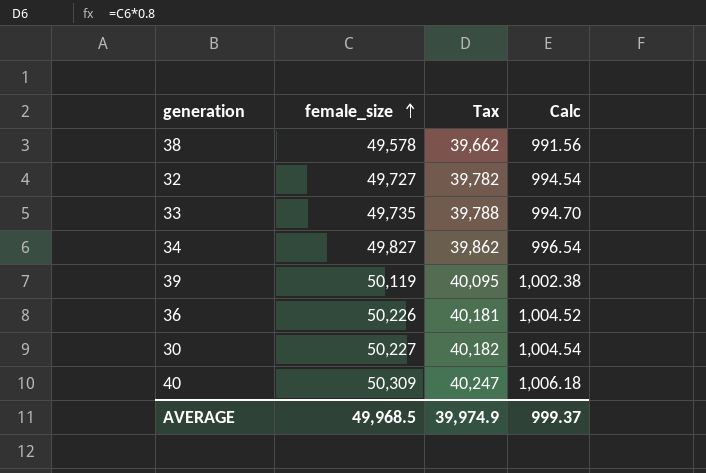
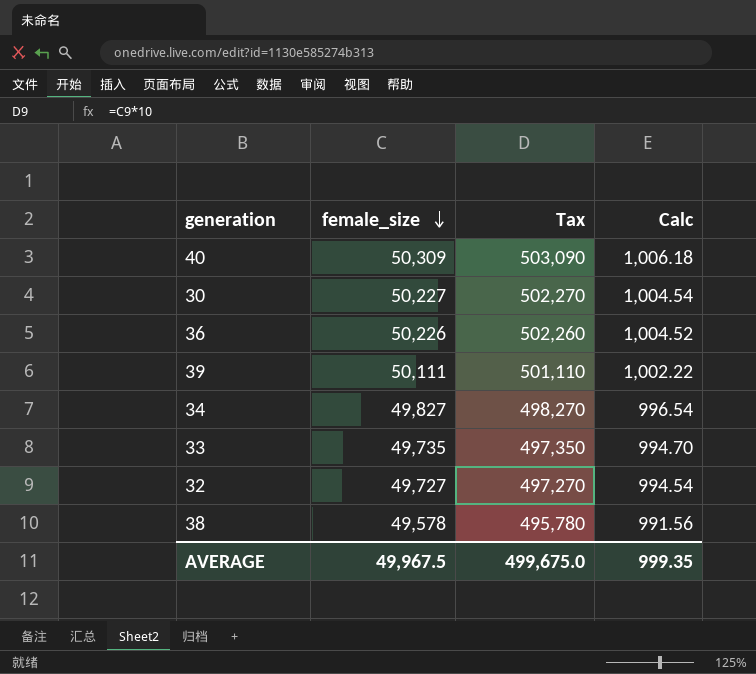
row order: female_size ascending -> female_size descending
column Tax | formula: [female_size] * 0.8 -> [female_size] * 10
39 | female_size: 50,119 -> 50,111
39 | Calc: 1,002.38 -> 1,002.22
AVERAGE | female_size: 49,968.5 -> 49,967.5
AVERAGE | Tax: 39,974.9 -> 499,675.0
AVERAGE | Calc: 999.37 -> 999.35

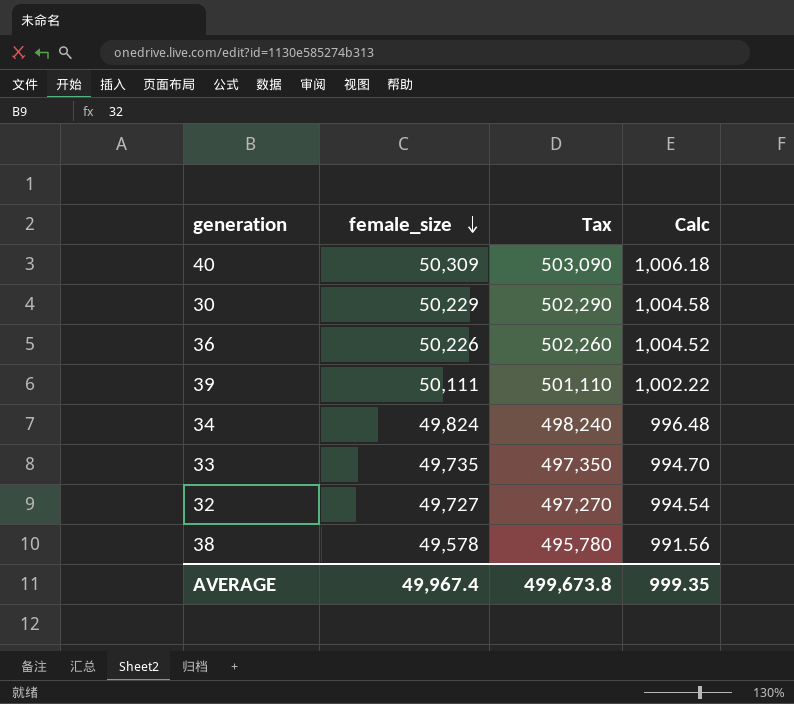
30 | female_size: 50,227 -> 50,229
30 | Tax: 502,270 -> 502,290
30 | Calc: 1,004.54 -> 1,004.58
34 | female_size: 49,827 -> 49,824
34 | Tax: 498,270 -> 498,240
34 | Calc: 996.54 -> 996.48
AVERAGE | female_size: 49,967.5 -> 49,967.4
AVERAGE | Tax: 499,675.0 -> 499,673.8

